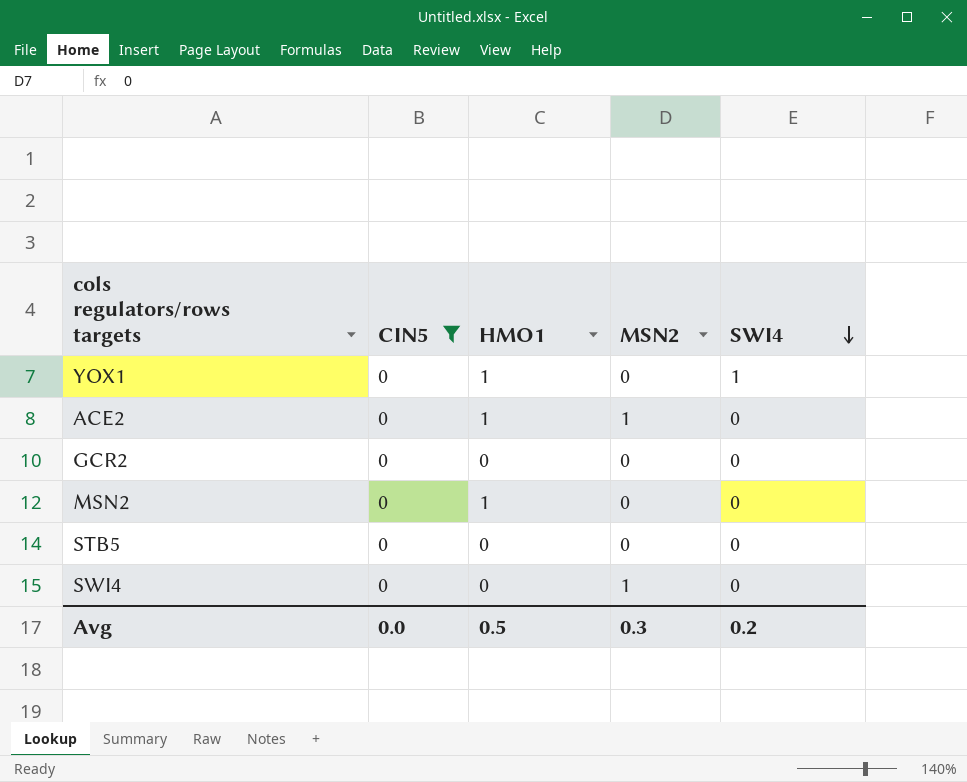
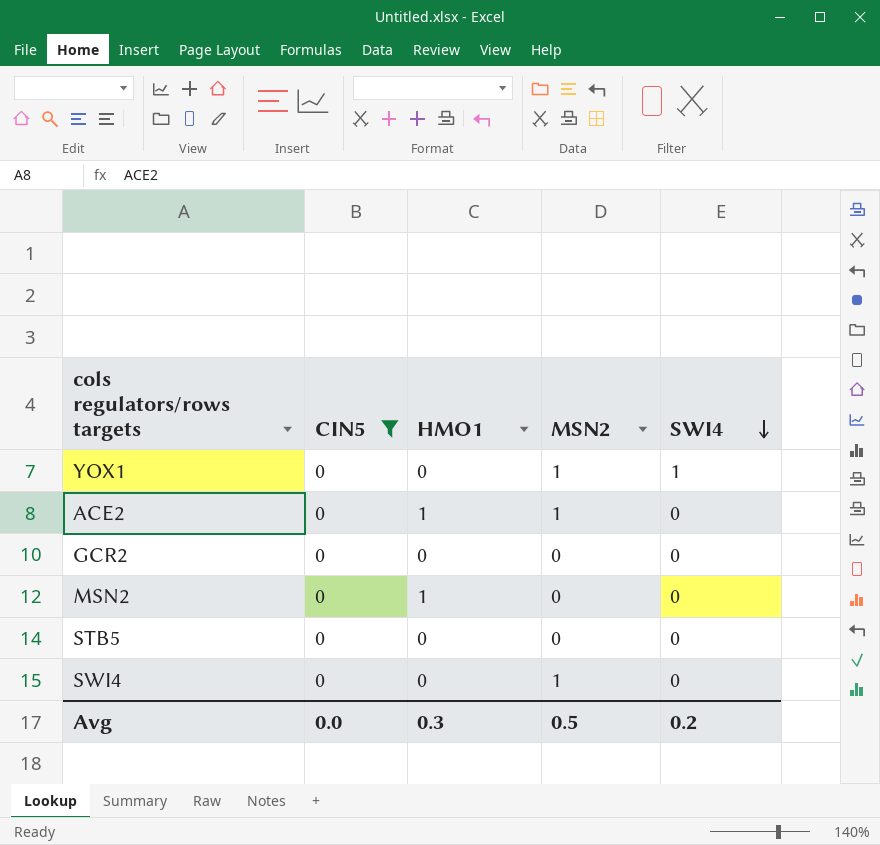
YOX1 | HMO1: 1 -> 0
YOX1 | MSN2: 0 -> 1
Avg | HMO1: 0.5 -> 0.3
Avg | MSN2: 0.3 -> 0.5

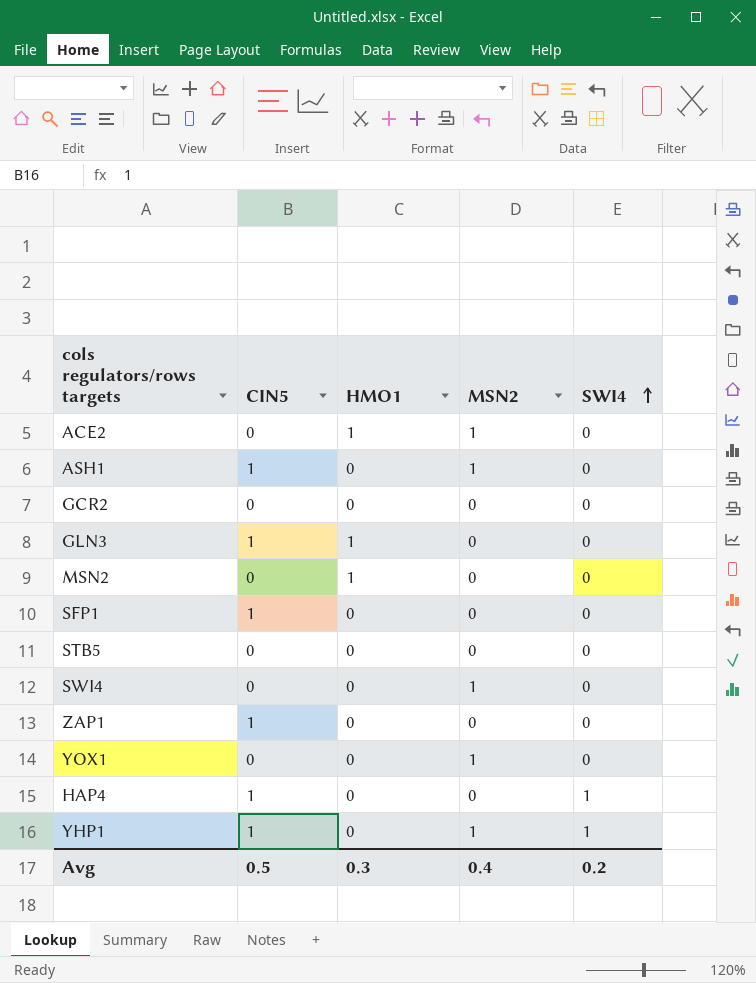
filter: CIN5 = 0 -> none
row order: SWI4 descending -> SWI4 ascending
YOX1 | SWI4: 1 -> 0
Avg | CIN5: 0.0 -> 0.5
Avg | MSN2: 0.5 -> 0.4

